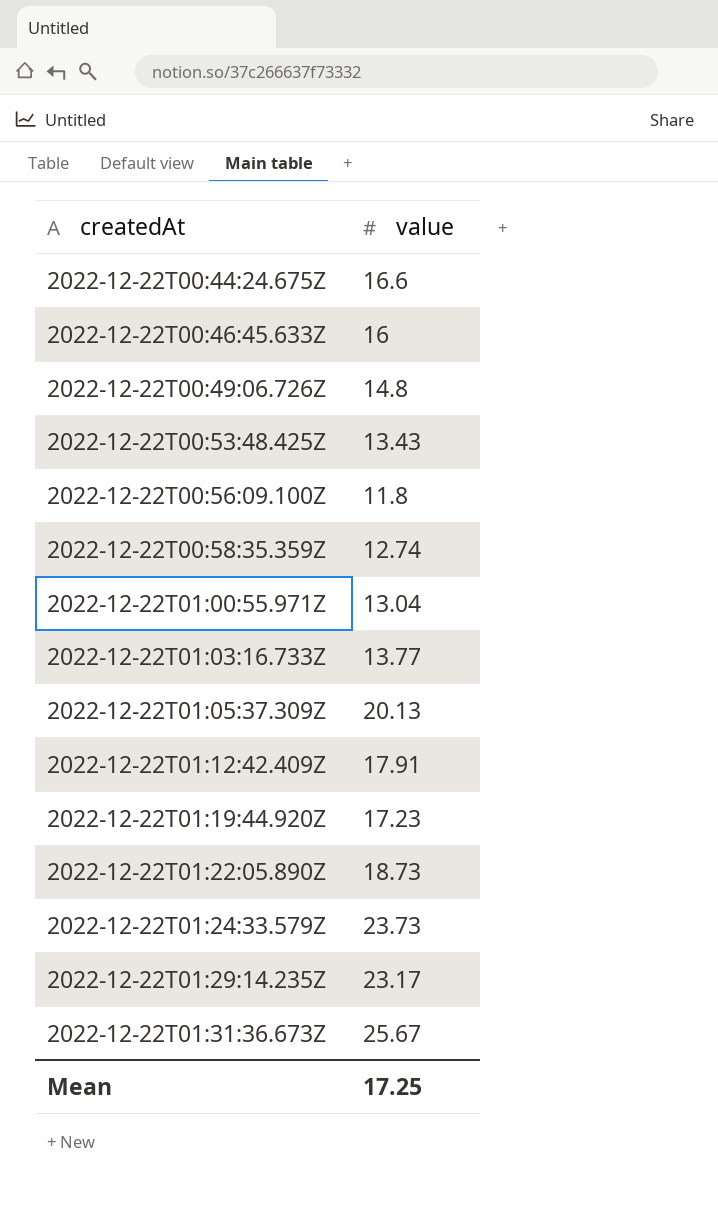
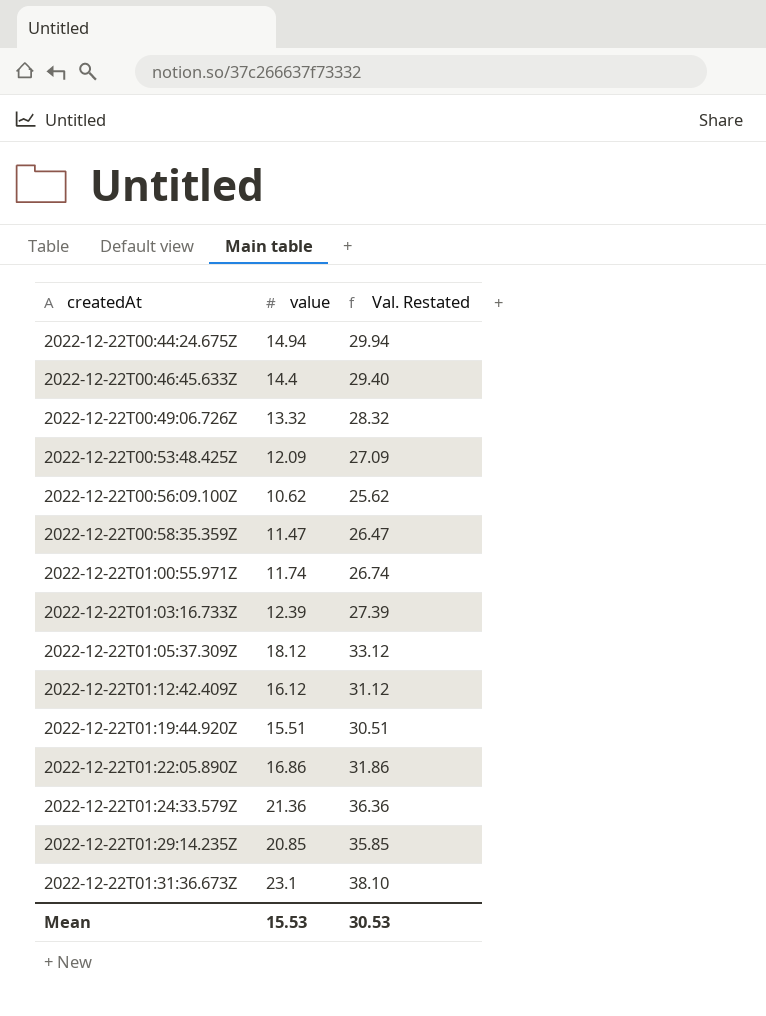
column Val. Restated | formula: none -> [value] + 15
2022-12-22T00:44:24.675Z | value: 16.6 -> 14.94
2022-12-22T00:46:45.633Z | value: 16 -> 14.4
2022-12-22T00:49:06.726Z | value: 14.8 -> 13.32
2022-12-22T00:53:48.425Z | value: 13.43 -> 12.09
2022-12-22T00:56:09.100Z | value: 11.8 -> 10.62
2022-12-22T00:58:35.359Z | value: 12.74 -> 11.47
2022-12-22T01:00:55.971Z | value: 13.04 -> 11.74
2022-12-22T01:03:16.733Z | value: 13.77 -> 12.39
2022-12-22T01:05:37.309Z | value: 20.13 -> 18.12
2022-12-22T01:12:42.409Z | value: 17.91 -> 16.12
2022-12-22T01:19:44.920Z | value: 17.23 -> 15.51
2022-12-22T01:22:05.890Z | value: 18.73 -> 16.86
2022-12-22T01:24:33.579Z | value: 23.73 -> 21.36
2022-12-22T01:29:14.235Z | value: 23.17 -> 20.85
2022-12-22T01:31:36.673Z | value: 25.67 -> 23.1
Mean | value: 17.25 -> 15.53

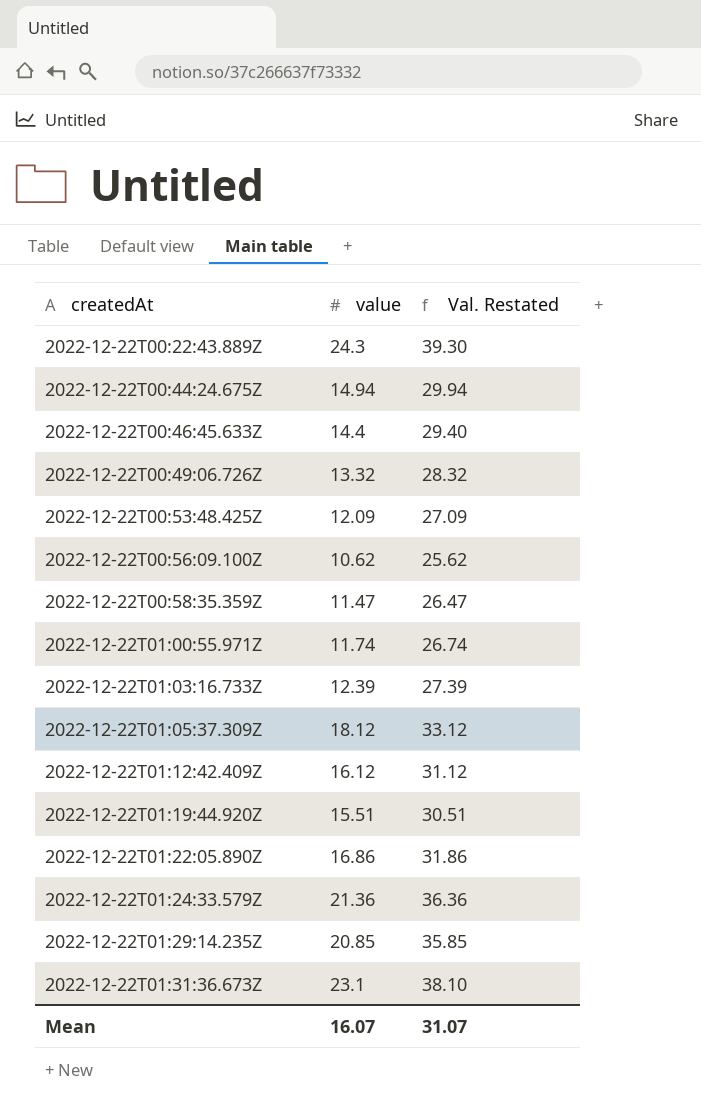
row 2022-12-22T00:22:43.889Z: none -> 24.3 | 39.30
Mean | value: 15.53 -> 16.07
Mean | Val. Restated: 30.53 -> 31.07

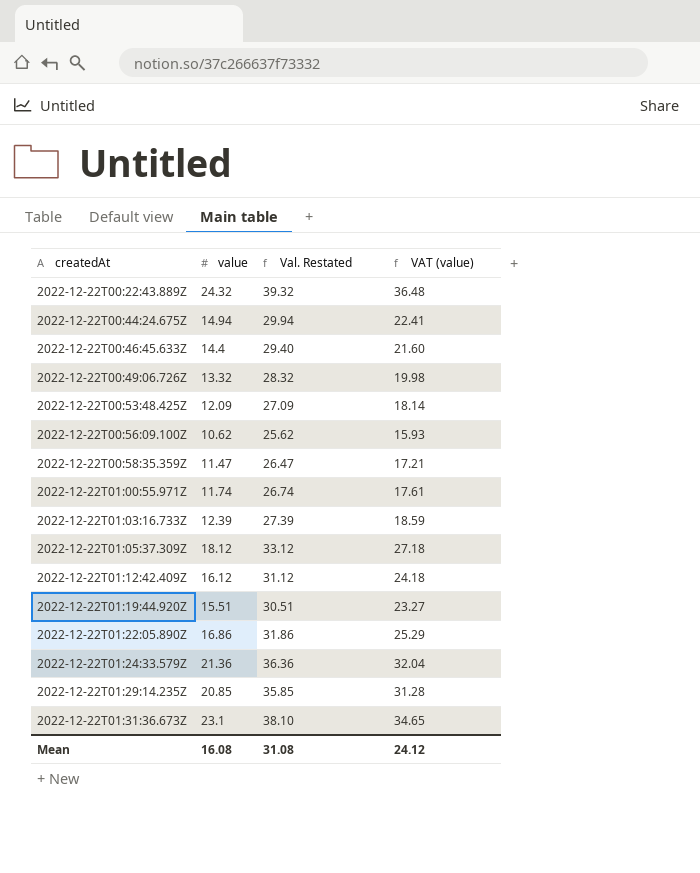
column VAT (value) | formula: none -> [value] * 1.5
2022-12-22T00:22:43.889Z | value: 24.3 -> 24.32
2022-12-22T00:22:43.889Z | Val. Restated: 39.30 -> 39.32
Mean | value: 16.07 -> 16.08
Mean | Val. Restated: 31.07 -> 31.08

